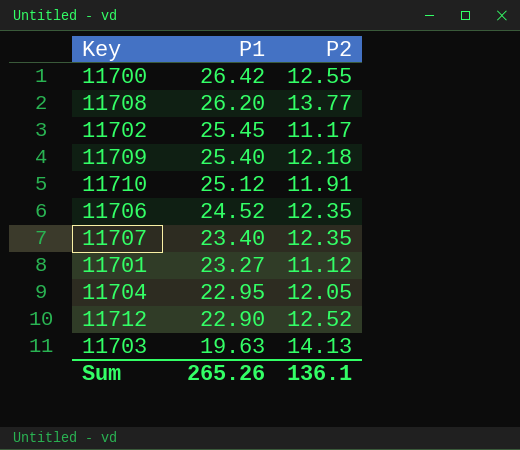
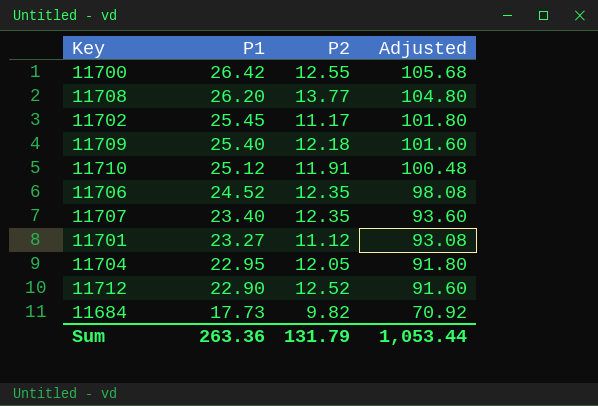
column Adjusted | formula: none -> [P1] * 4
row 11703: 19.63 | 14.13 -> none
row 11684: none -> 17.73 | 9.82 | 70.92
Sum | P1: 265.26 -> 263.36
Sum | P2: 136.1 -> 131.79

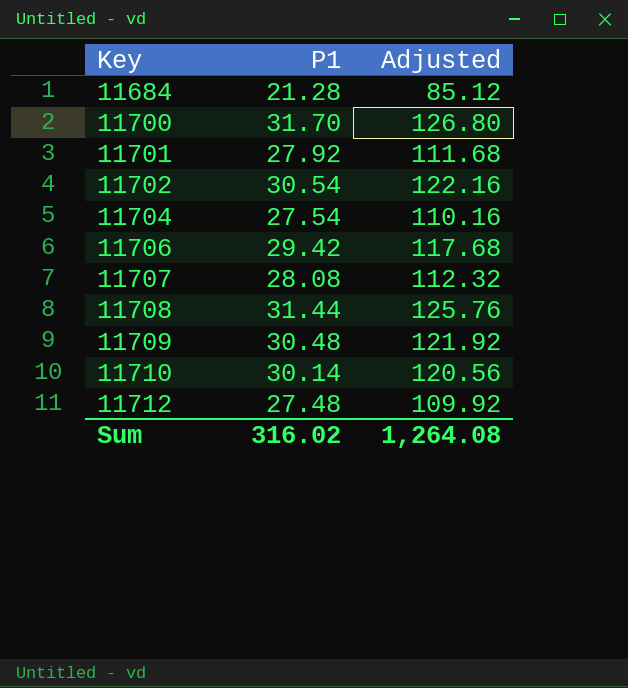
row order: P1 descending -> Key ascending
column P2 | position: 3 -> none
11684 | P1: 17.73 -> 21.28
11684 | Adjusted: 70.92 -> 85.12
11700 | P1: 26.42 -> 31.70
11700 | Adjusted: 105.68 -> 126.80
11701 | P1: 23.27 -> 27.92
11701 | Adjusted: 93.08 -> 111.68
11702 | P1: 25.45 -> 30.54
11702 | Adjusted: 101.80 -> 122.16
11704 | P1: 22.95 -> 27.54
11704 | Adjusted: 91.80 -> 110.16
11706 | P1: 24.52 -> 29.42
11706 | Adjusted: 98.08 -> 117.68
11707 | P1: 23.40 -> 28.08
11707 | Adjusted: 93.60 -> 112.32
11708 | P1: 26.20 -> 31.44
11708 | Adjusted: 104.80 -> 125.76
11709 | P1: 25.40 -> 30.48
11709 | Adjusted: 101.60 -> 121.92
11710 | P1: 25.12 -> 30.14
11710 | Adjusted: 100.48 -> 120.56
11712 | P1: 22.90 -> 27.48
11712 | Adjusted: 91.60 -> 109.92
Sum | P1: 263.36 -> 316.02
Sum | Adjusted: 1,053.44 -> 1,264.08

